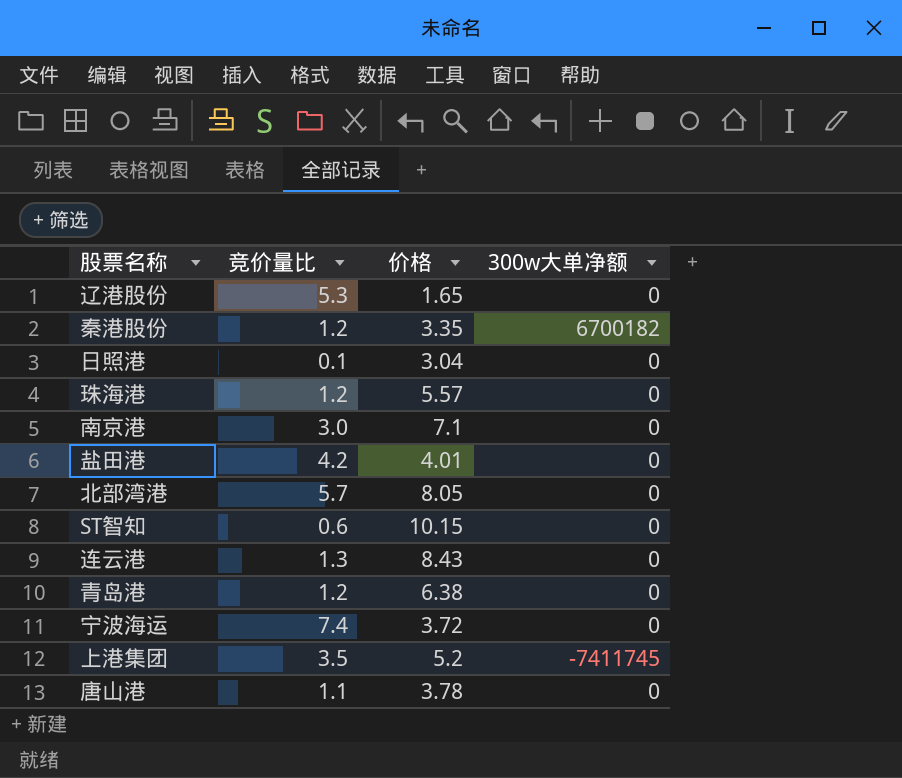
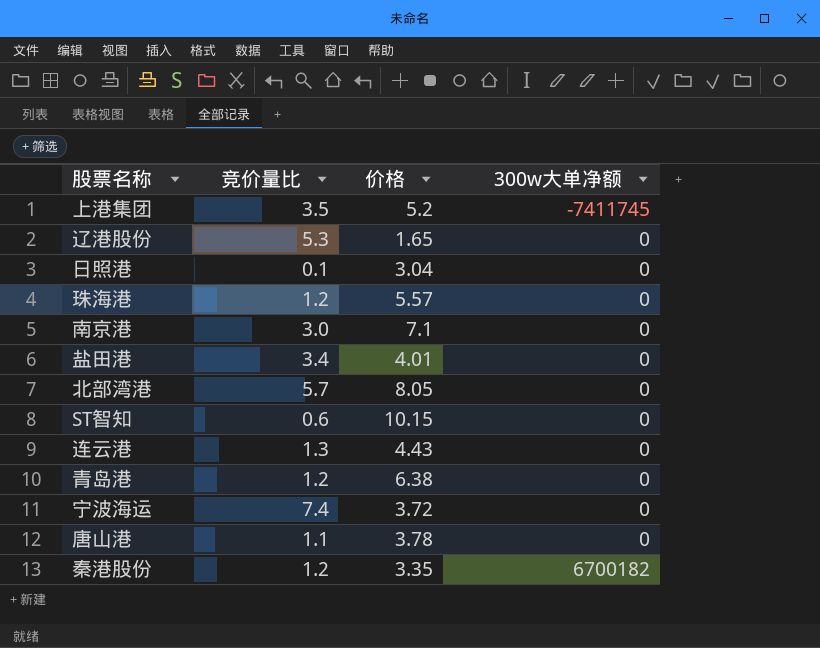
row order: none -> 300w大单净额 ascending
盐田港 | 竞价量比: 4.2 -> 3.4
连云港 | 价格: 8.43 -> 4.43

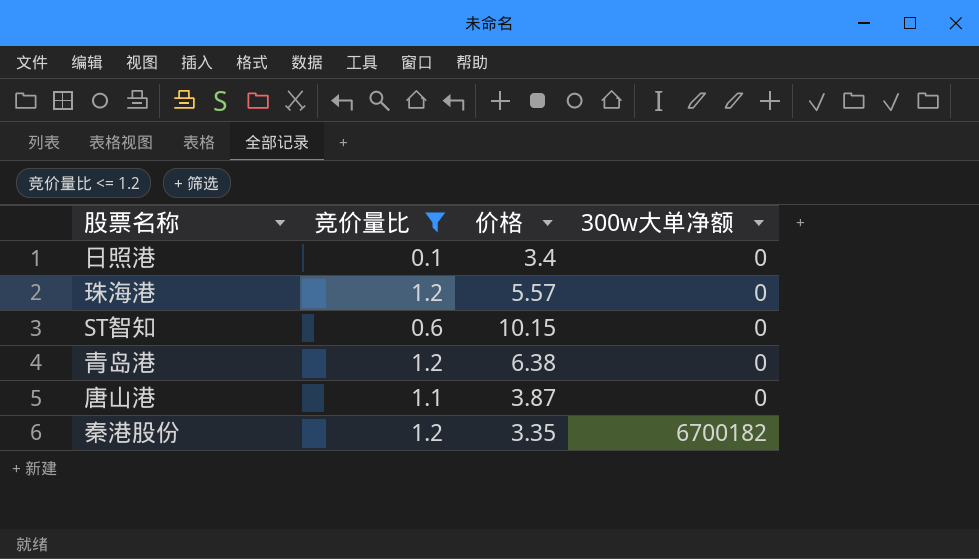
filter: none -> 竞价量比 <= 1.2
日照港 | 价格: 3.04 -> 3.4
唐山港 | 价格: 3.78 -> 3.87

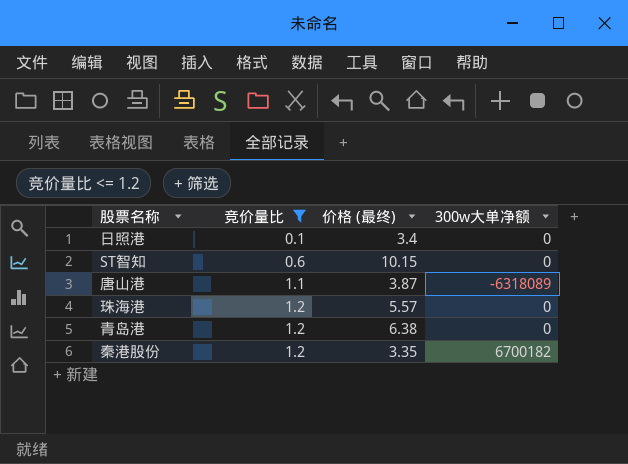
row order: 300w大单净额 ascending -> 竞价量比 ascending
column name: 价格 -> 价格 (最终)
唐山港 | 300w大单净额: 0 -> -6318089

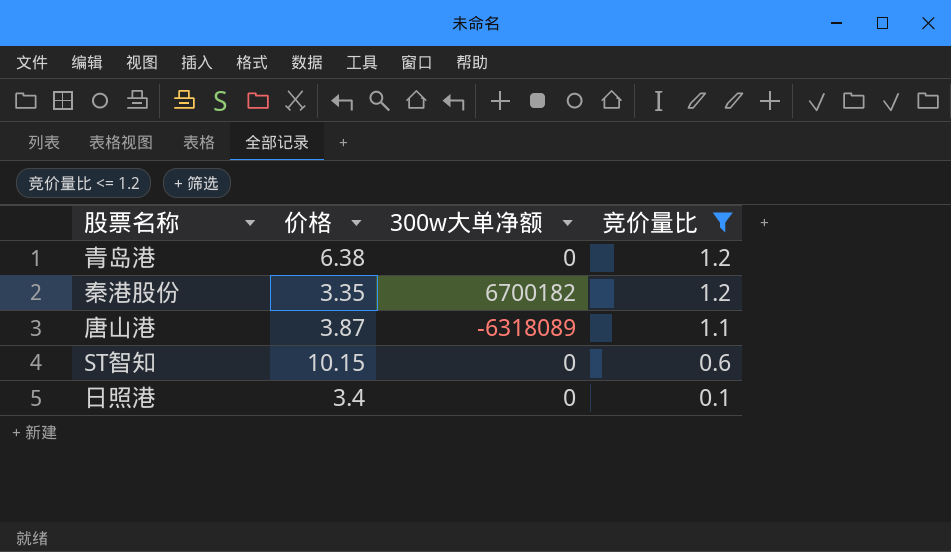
row order: 竞价量比 ascending -> 竞价量比 descending
column name: 价格 (最终) -> 价格
column 竞价量比 | position: 2 -> 4
row 珠海港: 1.2 | 5.57 | 0 -> none

